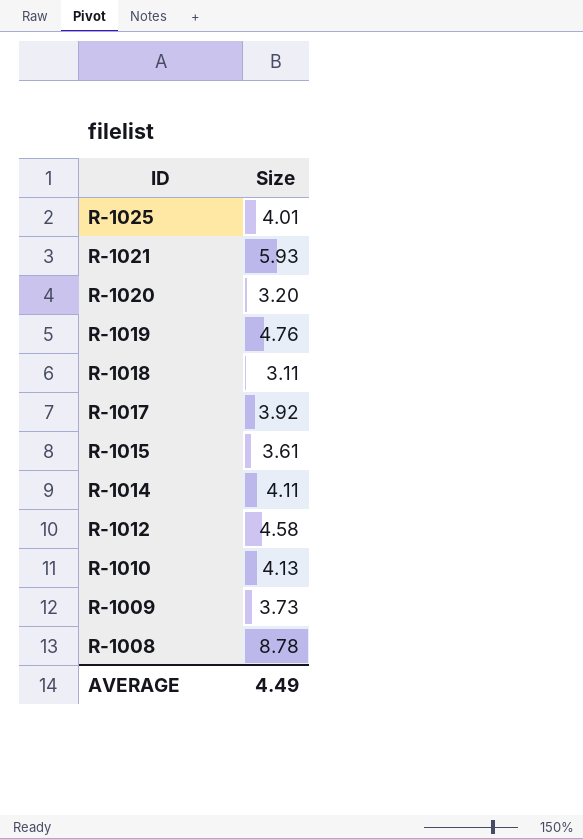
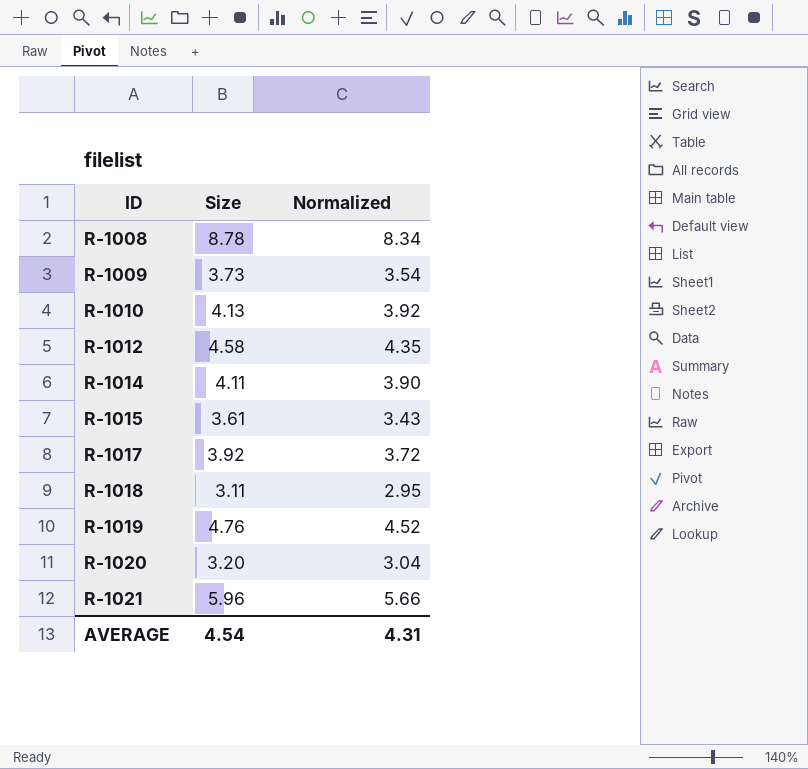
row order: ID descending -> ID ascending
column Normalized | formula: none -> [Size] * 0.95
row R-1025: 4.01 -> none
R-1021 | Size: 5.93 -> 5.96
AVERAGE | Size: 4.49 -> 4.54

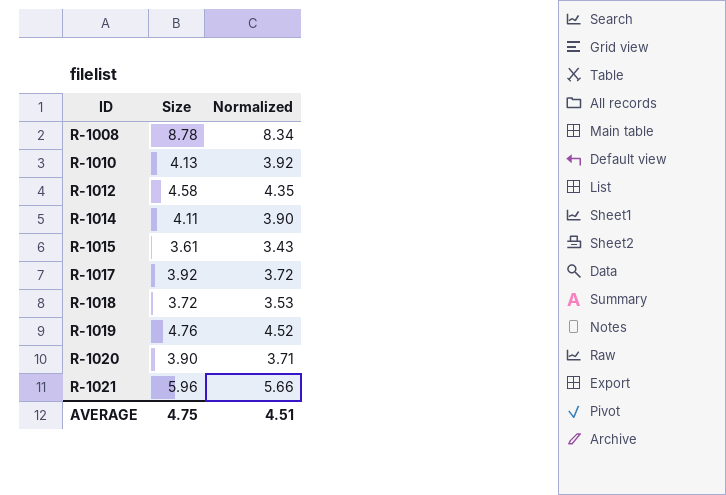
row R-1009: 3.73 | 3.54 -> none
R-1018 | Size: 3.11 -> 3.72
R-1018 | Normalized: 2.95 -> 3.53
R-1020 | Size: 3.20 -> 3.90
R-1020 | Normalized: 3.04 -> 3.71
AVERAGE | Size: 4.54 -> 4.75
AVERAGE | Normalized: 4.31 -> 4.51

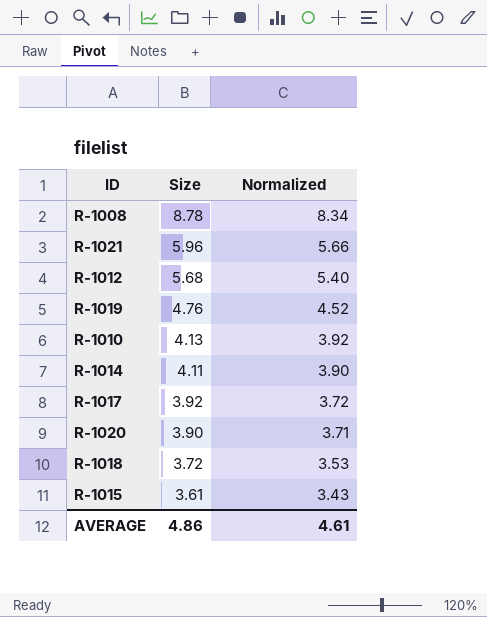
row order: ID ascending -> Size descending
R-1012 | Size: 4.58 -> 5.68
R-1012 | Normalized: 4.35 -> 5.40
AVERAGE | Size: 4.75 -> 4.86
AVERAGE | Normalized: 4.51 -> 4.61

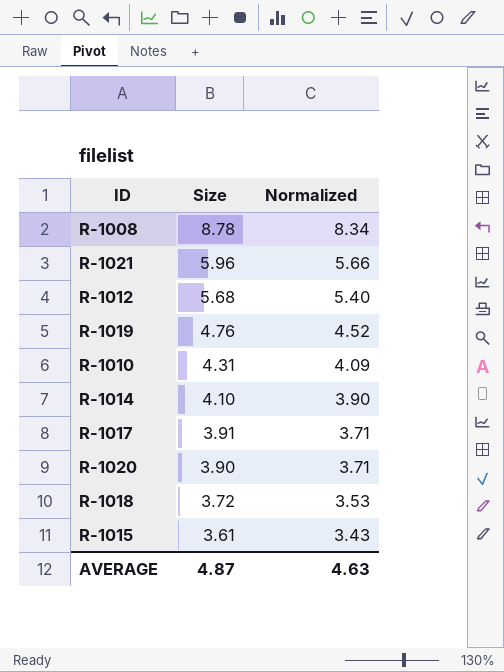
R-1010 | Size: 4.13 -> 4.31
R-1010 | Normalized: 3.92 -> 4.09
R-1014 | Size: 4.11 -> 4.10
R-1017 | Size: 3.92 -> 3.91
R-1017 | Normalized: 3.72 -> 3.71
AVERAGE | Size: 4.86 -> 4.87
AVERAGE | Normalized: 4.61 -> 4.63

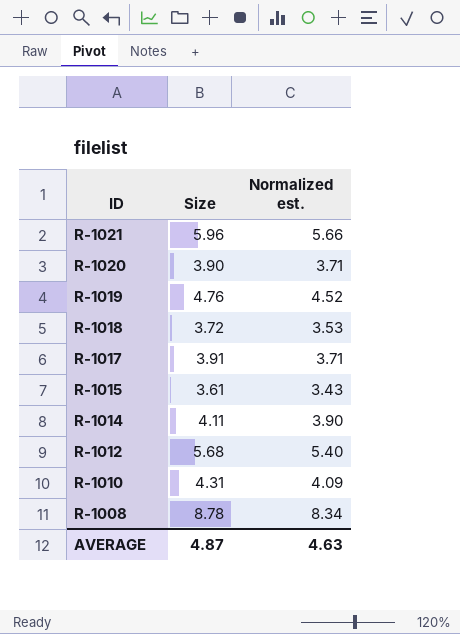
row order: Size descending -> ID descending
column name: Normalized -> Normalized est.
R-1014 | Size: 4.10 -> 4.11

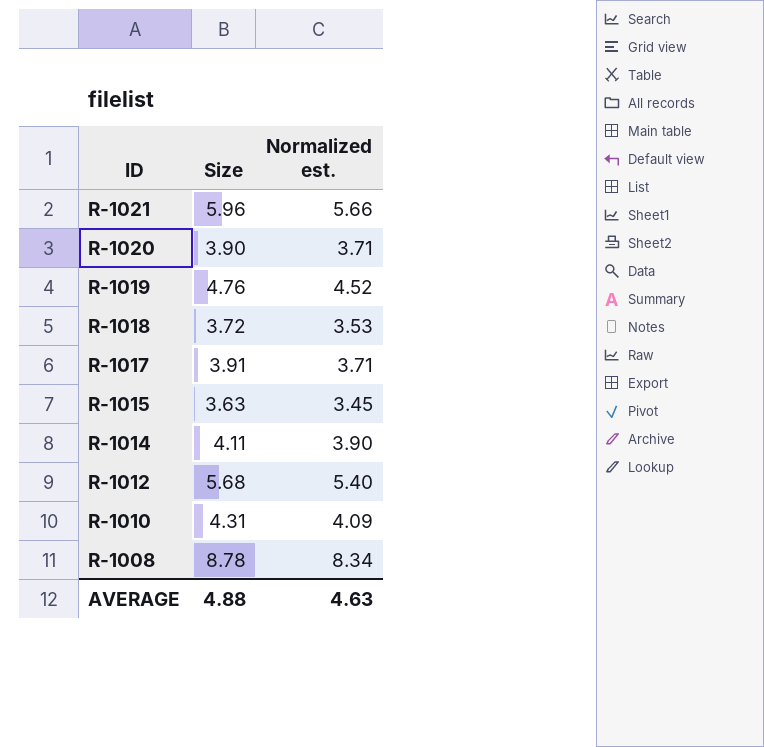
R-1015 | Size: 3.61 -> 3.63
R-1015 | Normalized est.: 3.43 -> 3.45
AVERAGE | Size: 4.87 -> 4.88

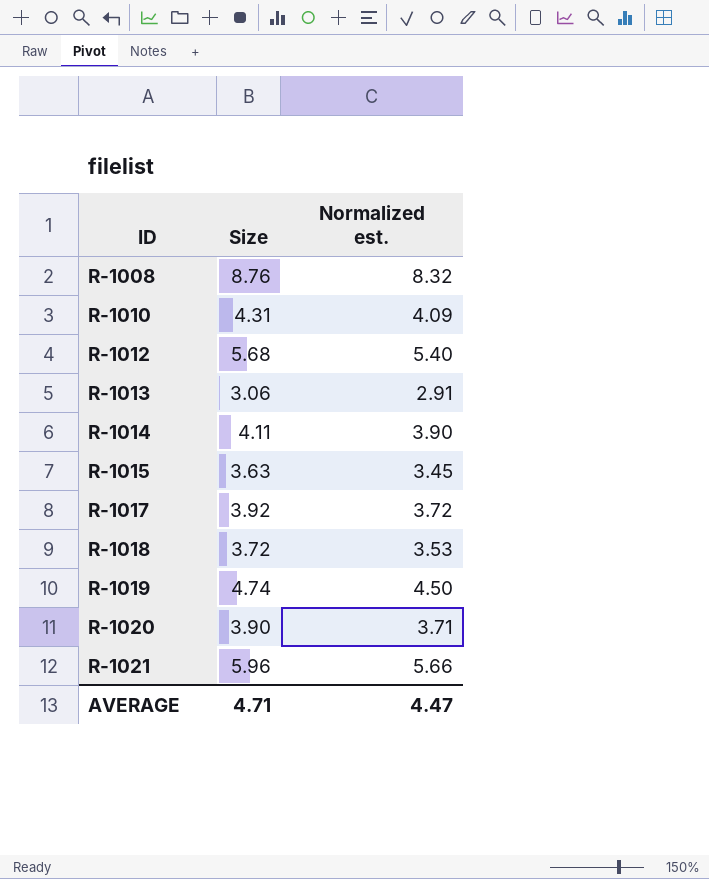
row order: ID descending -> ID ascending
R-1008 | Size: 8.78 -> 8.76
R-1008 | Normalized est.: 8.34 -> 8.32
row R-1013: none -> 3.06 | 2.91
R-1017 | Size: 3.91 -> 3.92
R-1017 | Normalized est.: 3.71 -> 3.72
R-1019 | Size: 4.76 -> 4.74
R-1019 | Normalized est.: 4.52 -> 4.50
AVERAGE | Size: 4.88 -> 4.71
AVERAGE | Normalized est.: 4.63 -> 4.47

